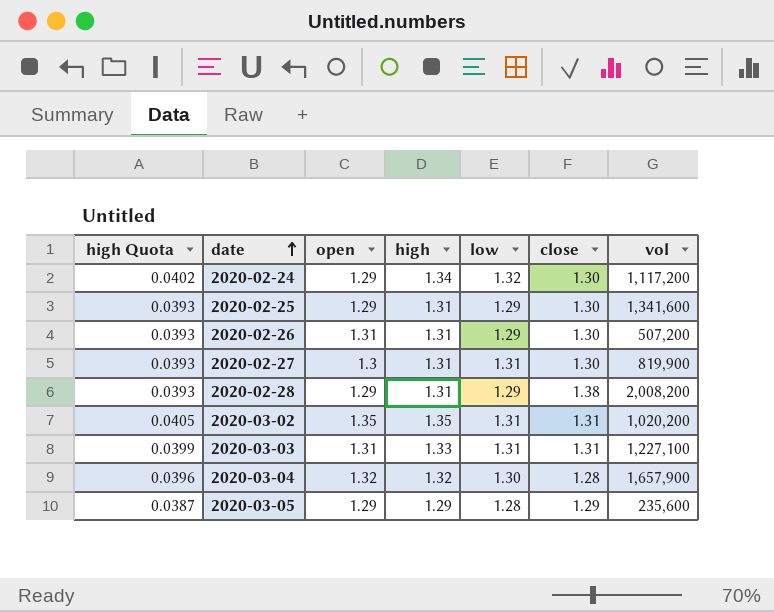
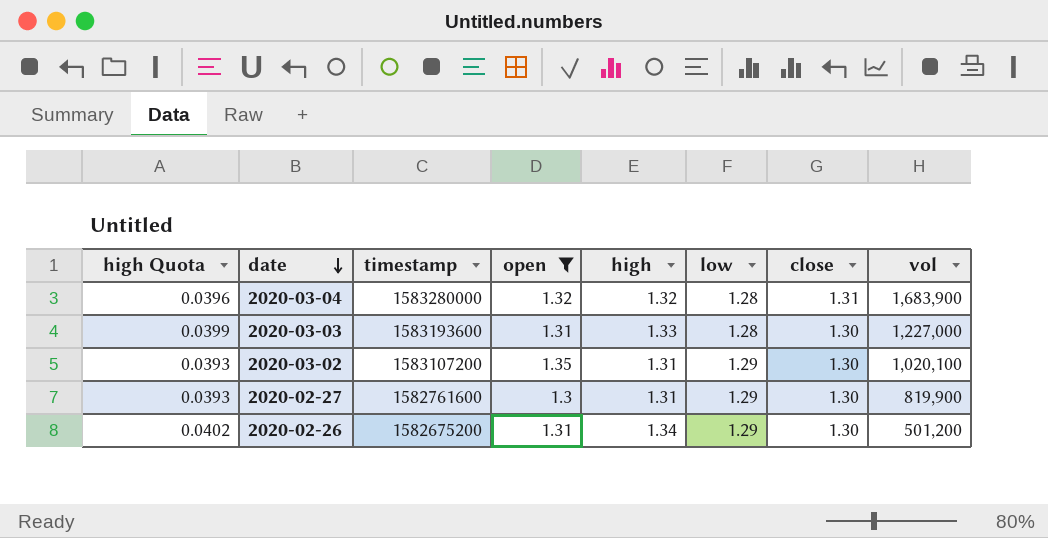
filter: none -> open != 1.29
row order: date ascending -> date descending
column timestamp | position: none -> 3
2020-03-04 | low: 1.30 -> 1.28
2020-03-04 | close: 1.28 -> 1.31
2020-03-04 | vol: 1,657,900 -> 1,683,900
2020-03-03 | low: 1.31 -> 1.28
2020-03-03 | close: 1.31 -> 1.30
2020-03-03 | vol: 1,227,100 -> 1,227,000
2020-03-02 | high Quota: 0.0405 -> 0.0393
2020-03-02 | high: 1.35 -> 1.31
2020-03-02 | low: 1.31 -> 1.29
2020-03-02 | close: 1.31 -> 1.30
2020-03-02 | vol: 1,020,200 -> 1,020,100
2020-02-27 | low: 1.31 -> 1.29
2020-02-26 | high Quota: 0.0393 -> 0.0402
2020-02-26 | high: 1.31 -> 1.34
2020-02-26 | vol: 507,200 -> 501,200

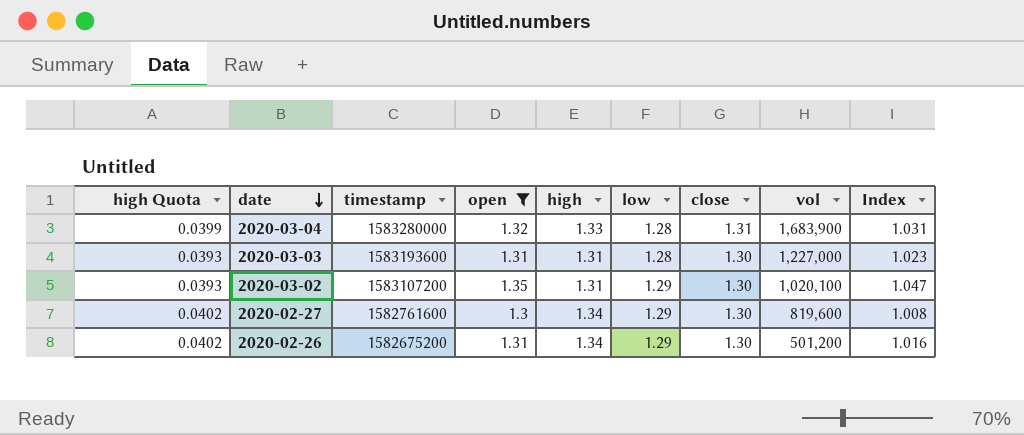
column Index | formula: none -> [open] / [low]
2020-03-04 | high Quota: 0.0396 -> 0.0399
2020-03-04 | high: 1.32 -> 1.33
2020-03-03 | high Quota: 0.0399 -> 0.0393
2020-03-03 | high: 1.33 -> 1.31
2020-02-27 | high Quota: 0.0393 -> 0.0402
2020-02-27 | high: 1.31 -> 1.34
2020-02-27 | vol: 819,900 -> 819,600

